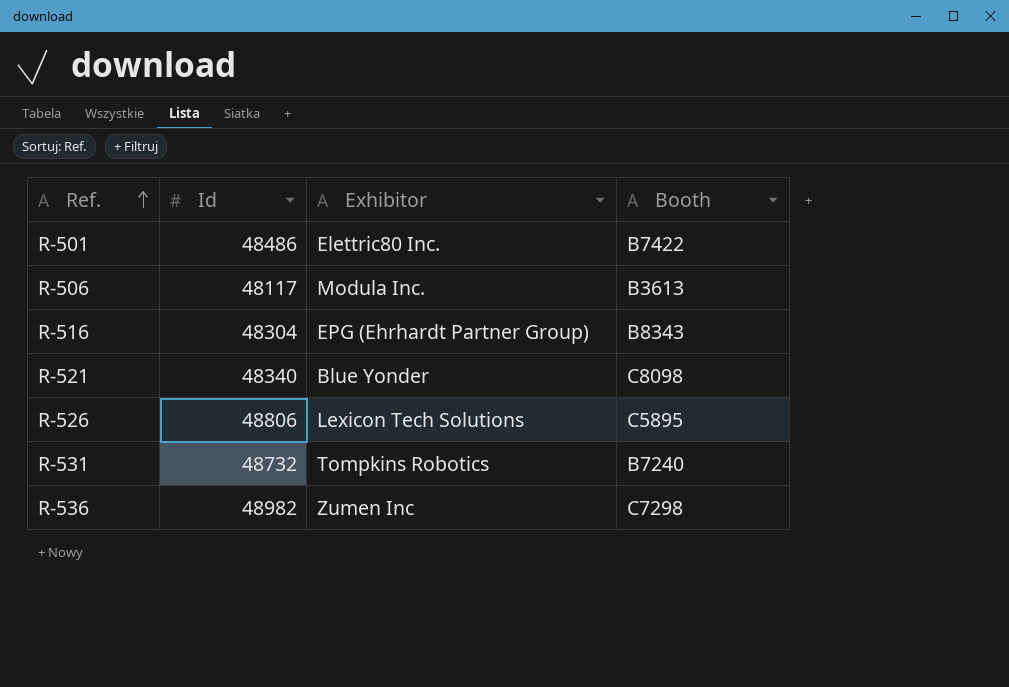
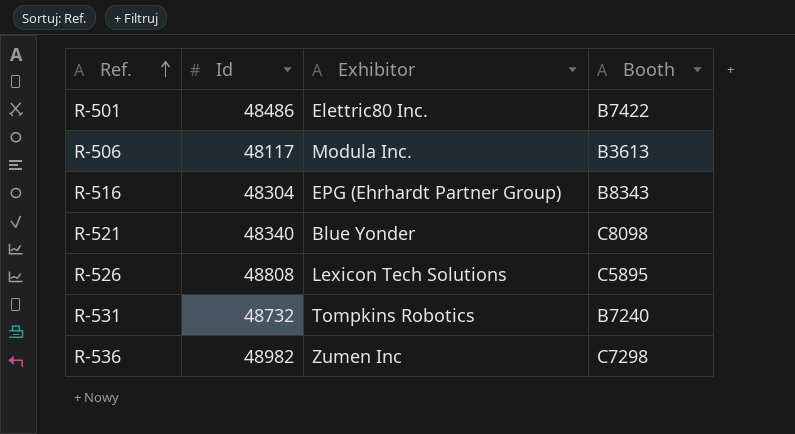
R-526 | Id: 48806 -> 48808

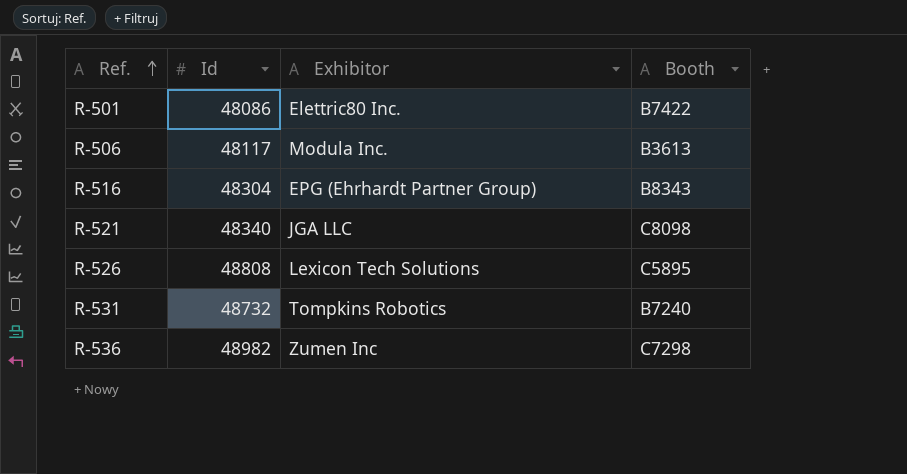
R-501 | Id: 48486 -> 48086
R-521 | Exhibitor: Blue Yonder -> JGA LLC

